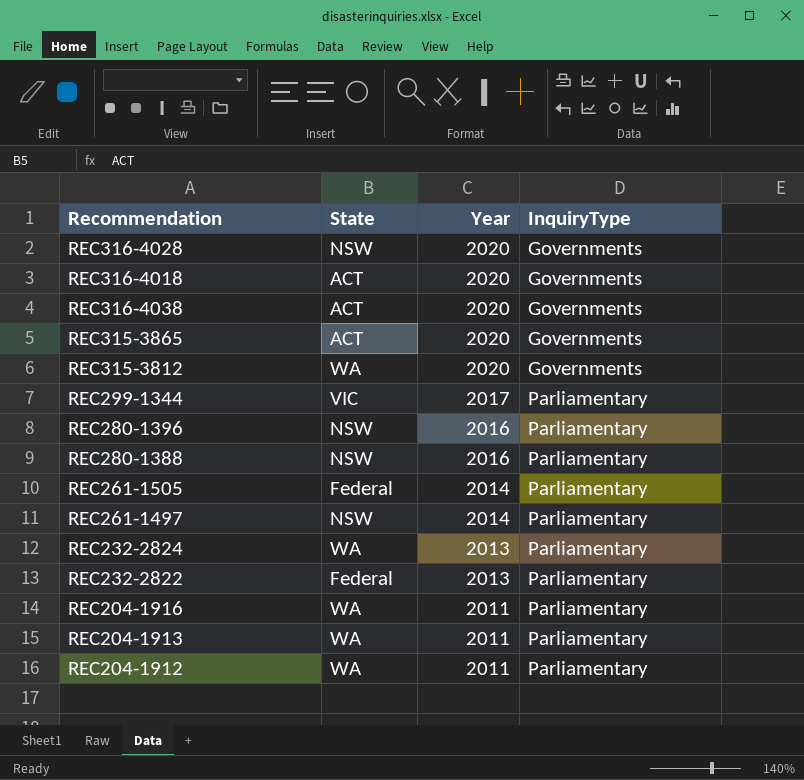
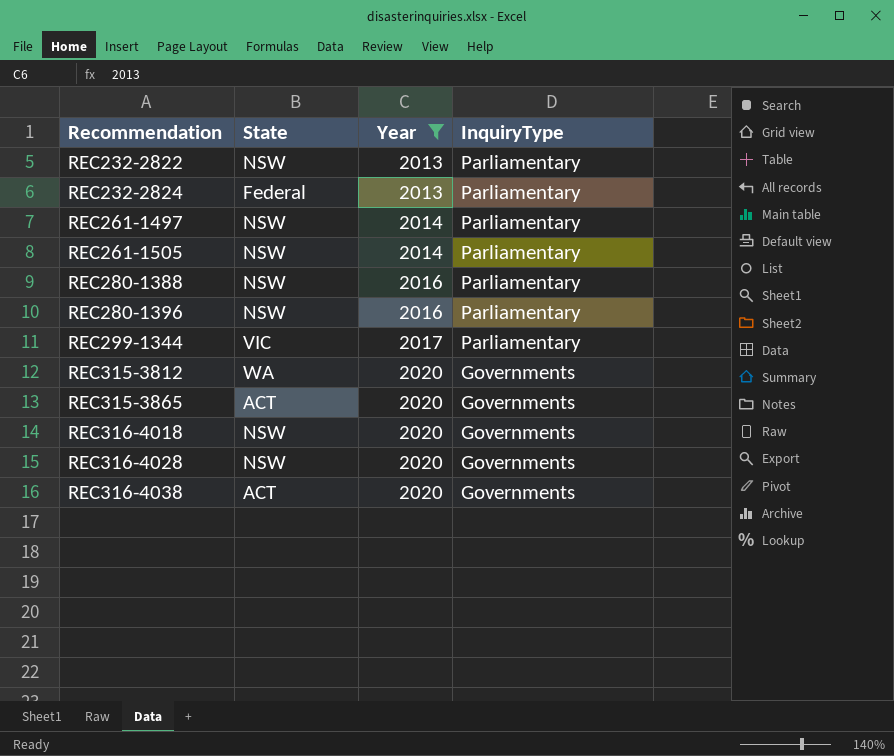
filter: none -> Year != 2011
row order: Year descending -> Recommendation ascending
REC232-2822 | State: Federal -> NSW
REC232-2824 | State: WA -> Federal
REC261-1505 | State: Federal -> NSW
REC316-4018 | State: ACT -> NSW

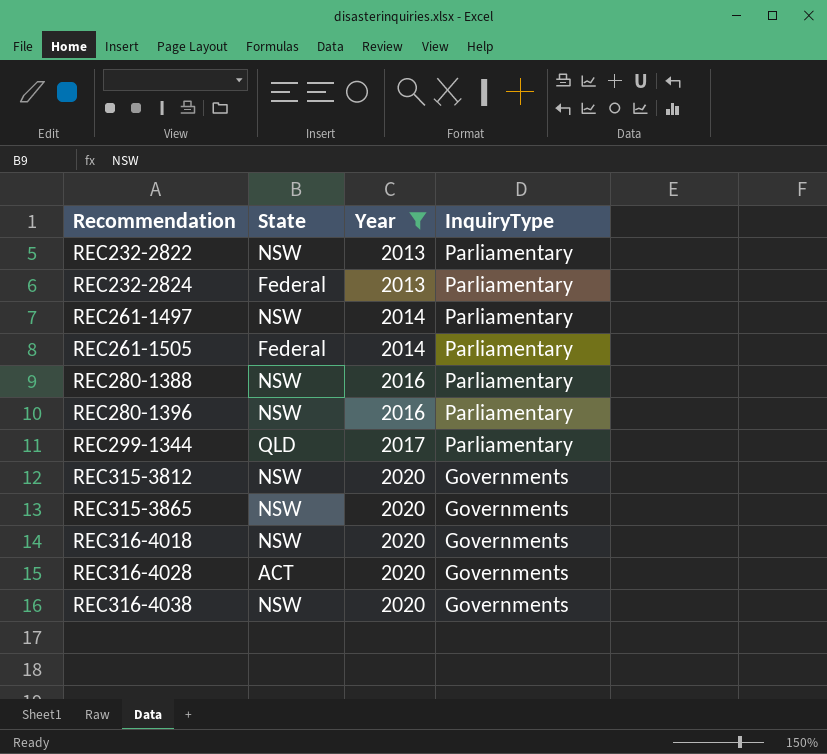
REC261-1505 | State: NSW -> Federal
REC299-1344 | State: VIC -> QLD
REC315-3812 | State: WA -> NSW
REC315-3865 | State: ACT -> NSW
REC316-4028 | State: NSW -> ACT
REC316-4038 | State: ACT -> NSW

